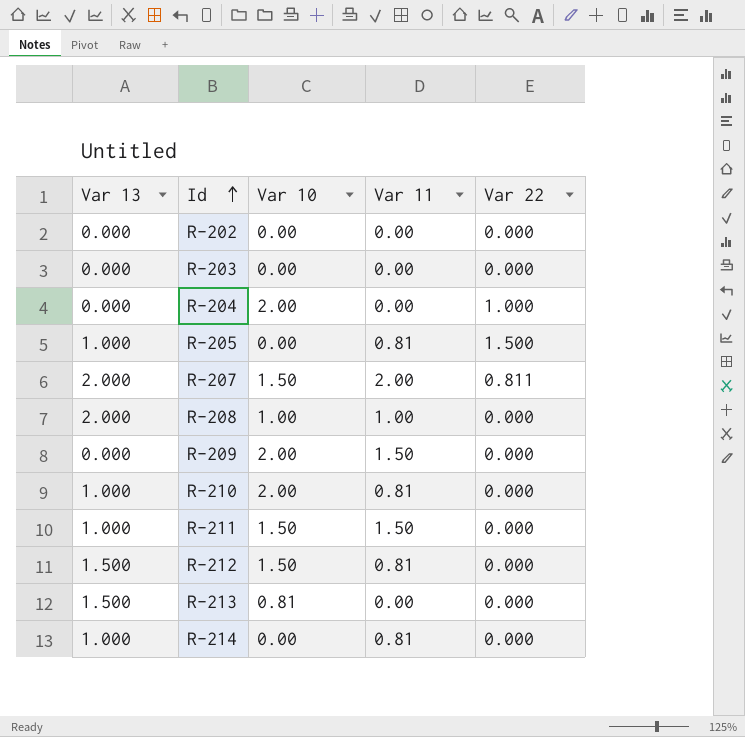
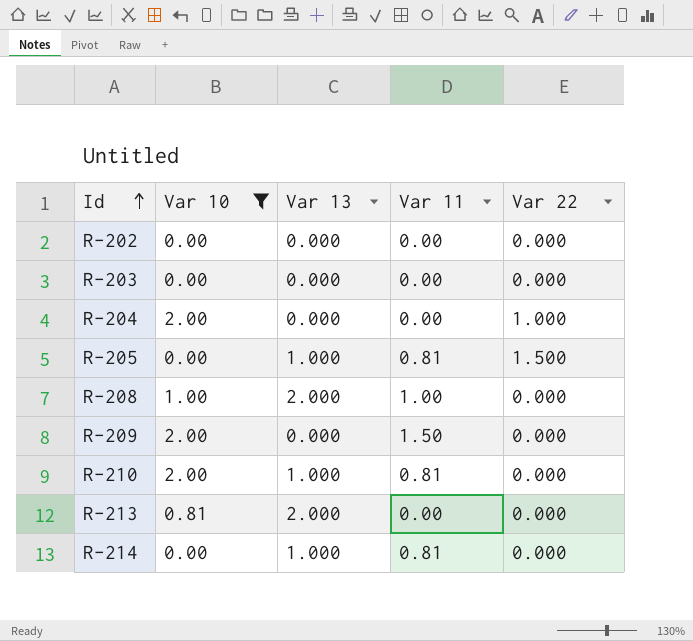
filter: none -> Var 10 != 1.50
column Var 13 | position: 1 -> 3
R-213 | Var 13: 1.500 -> 2.000

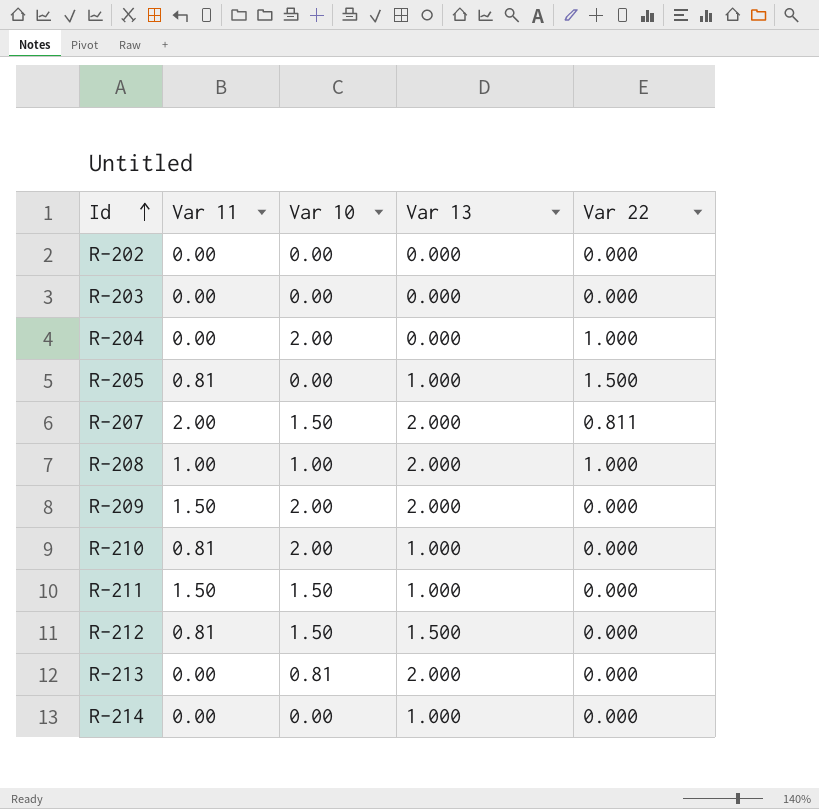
filter: Var 10 != 1.50 -> none
column Var 11 | position: 4 -> 2
R-208 | Var 22: 0.000 -> 1.000
R-209 | Var 13: 0.000 -> 2.000
R-214 | Var 11: 0.81 -> 0.00

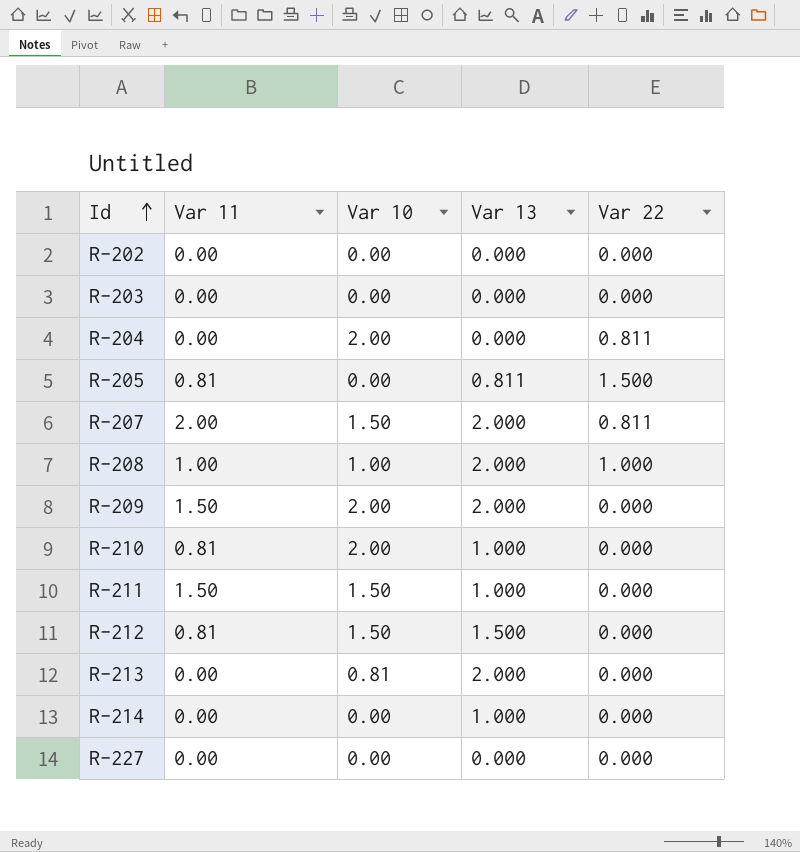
R-204 | Var 22: 1.000 -> 0.811
R-205 | Var 13: 1.000 -> 0.811
row R-227: none -> 0.00 | 0.00 | 0.000 | 0.000

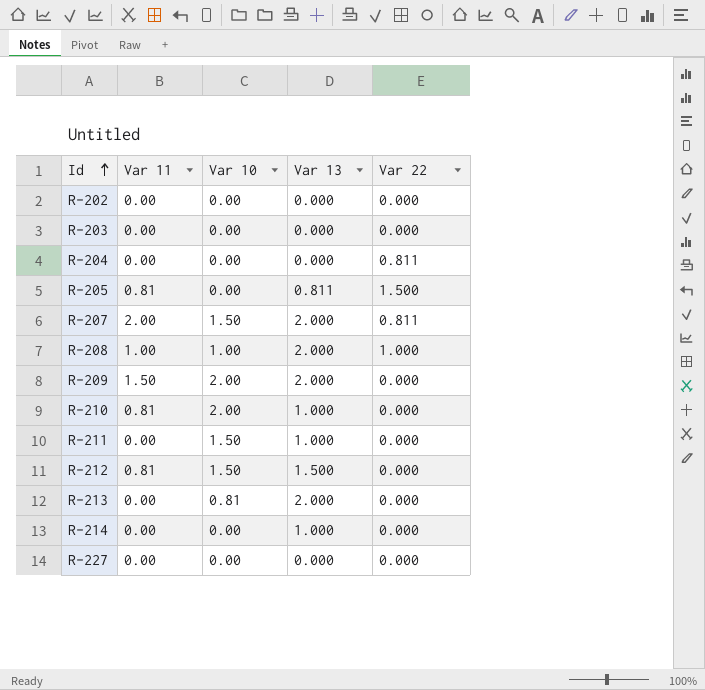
R-204 | Var 10: 2.00 -> 0.00
R-211 | Var 11: 1.50 -> 0.00

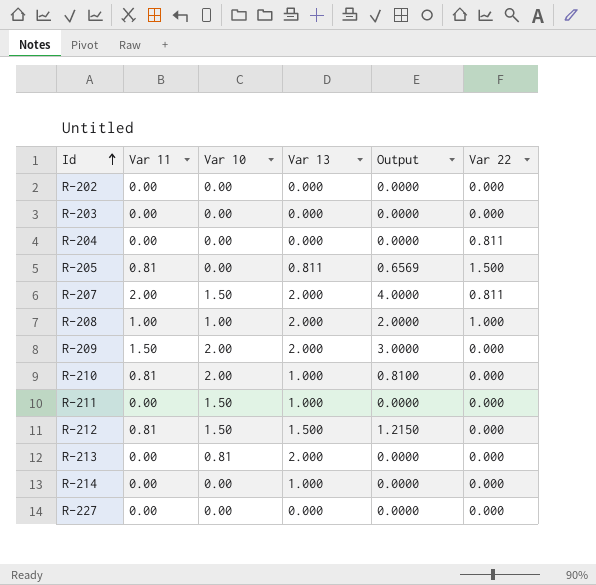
column Output | formula: none -> [Var 11] * [Var 13]

